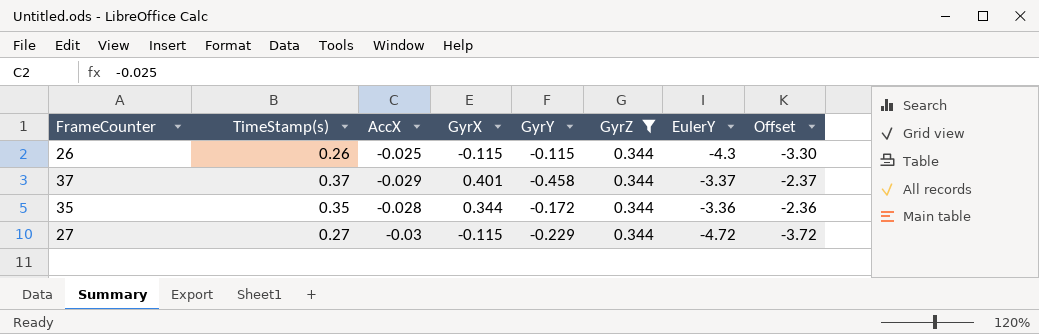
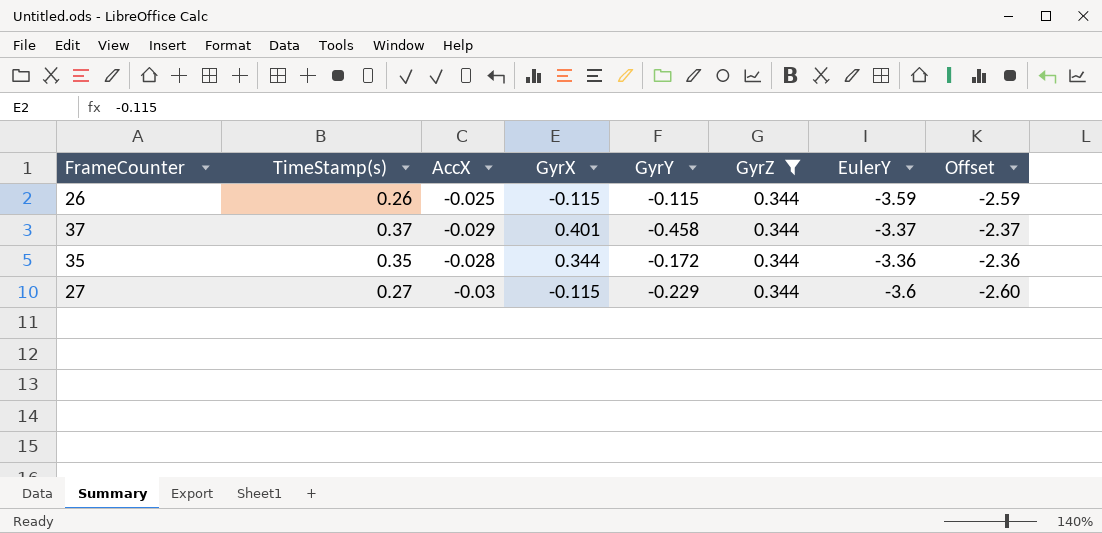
26 | EulerY: -4.3 -> -3.59
26 | Offset: -3.30 -> -2.59
27 | EulerY: -4.72 -> -3.6
27 | Offset: -3.72 -> -2.60

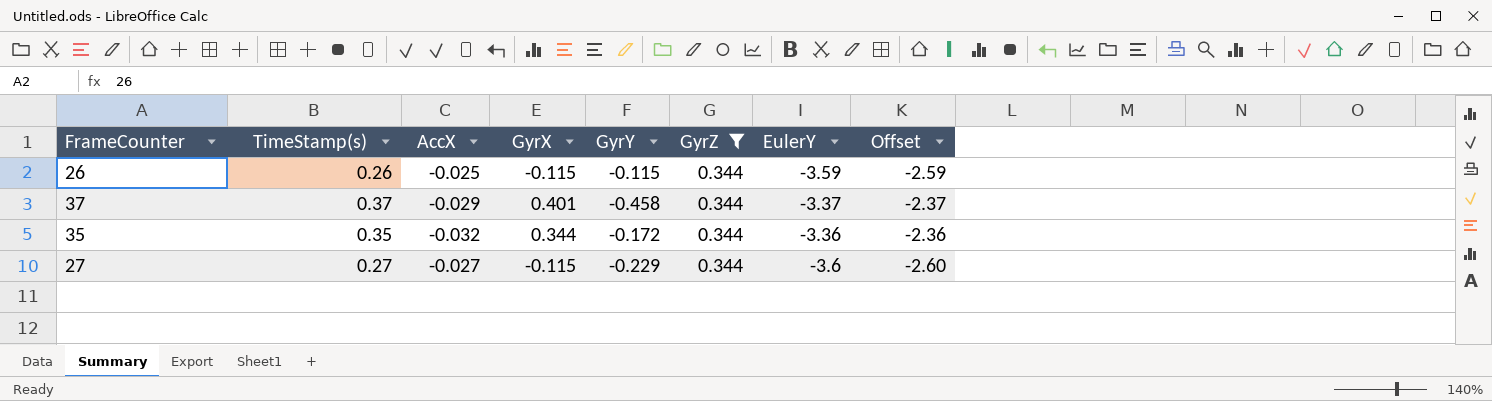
35 | AccX: -0.028 -> -0.032
27 | AccX: -0.03 -> -0.027

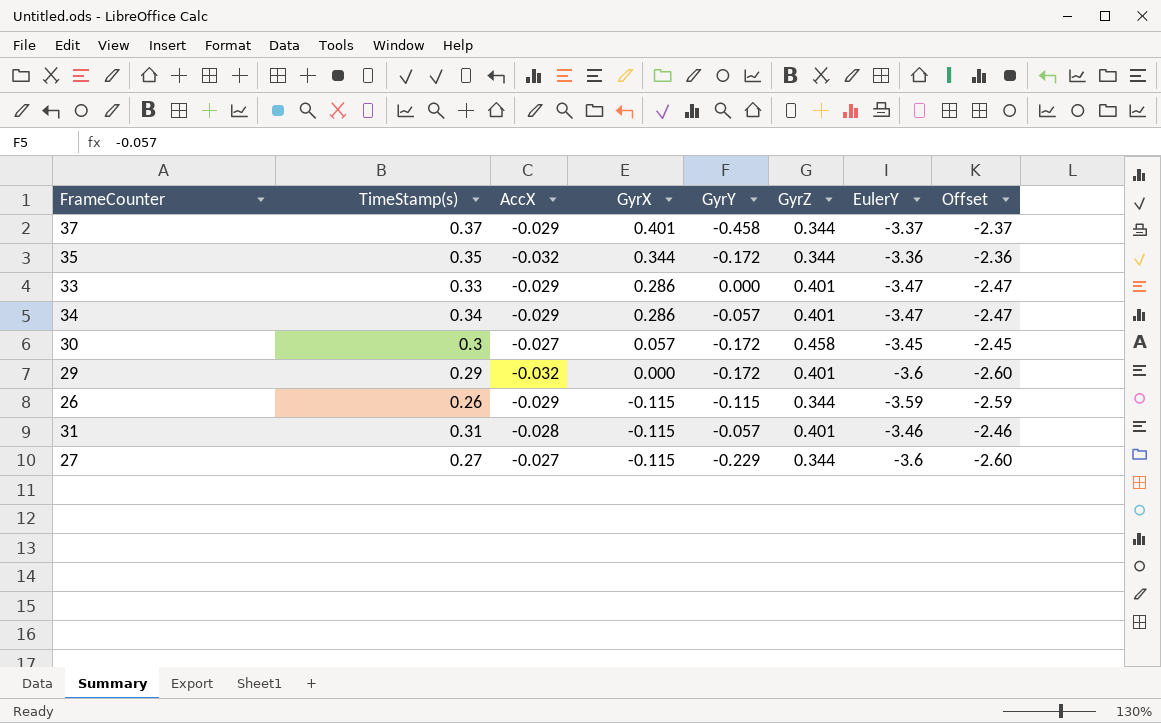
filter: GyrZ = 0.344 -> none
row order: none -> GyrX descending
26 | AccX: -0.025 -> -0.029

